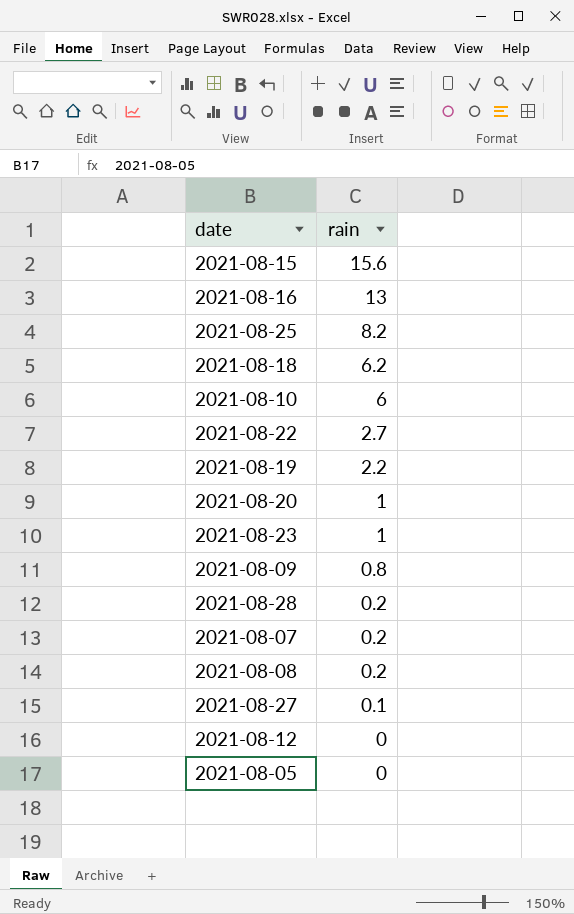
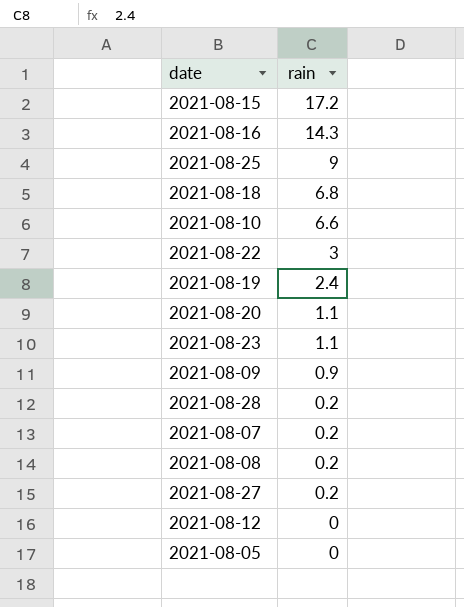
2021-08-15 | rain: 15.6 -> 17.2
2021-08-16 | rain: 13 -> 14.3
2021-08-25 | rain: 8.2 -> 9
2021-08-18 | rain: 6.2 -> 6.8
2021-08-10 | rain: 6 -> 6.6
2021-08-22 | rain: 2.7 -> 3
2021-08-19 | rain: 2.2 -> 2.4
2021-08-20 | rain: 1 -> 1.1
2021-08-23 | rain: 1 -> 1.1
2021-08-09 | rain: 0.8 -> 0.9
2021-08-27 | rain: 0.1 -> 0.2

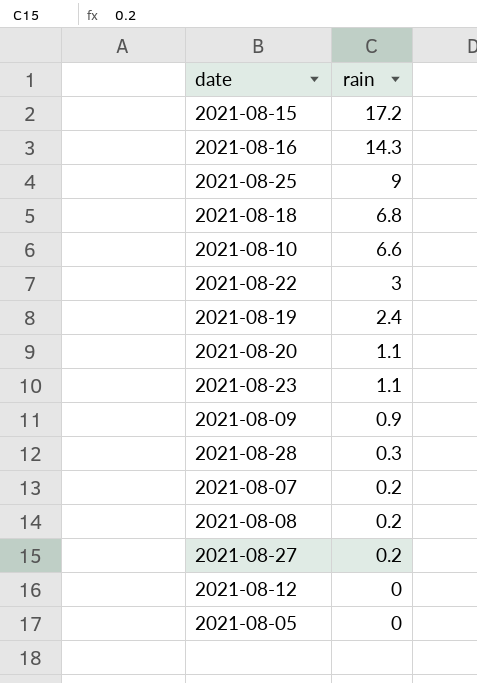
2021-08-28 | rain: 0.2 -> 0.3

